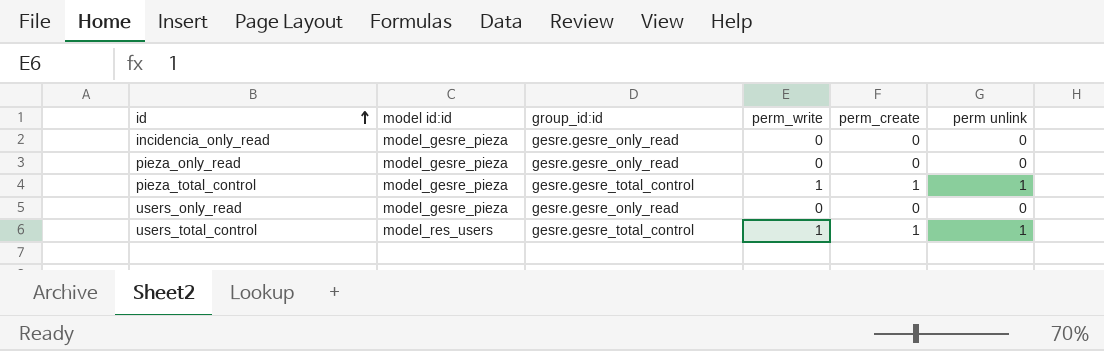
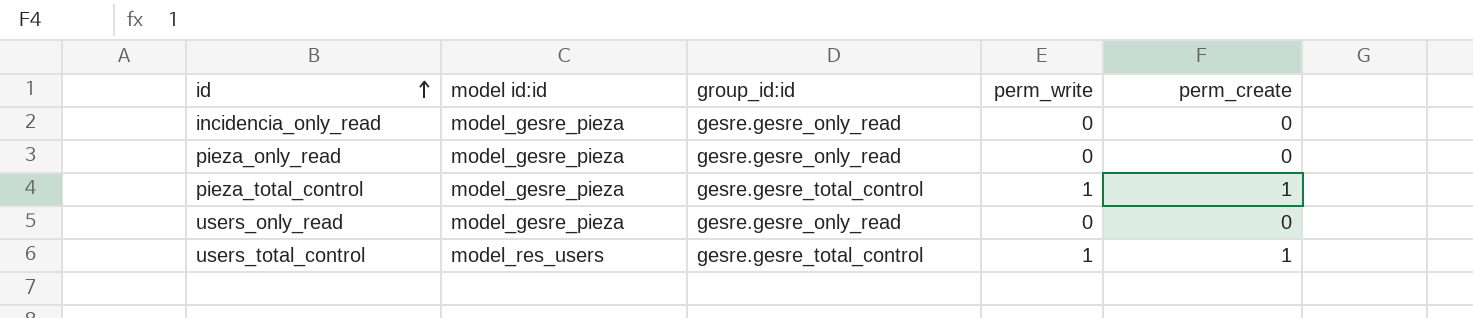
column perm unlink | position: 6 -> none

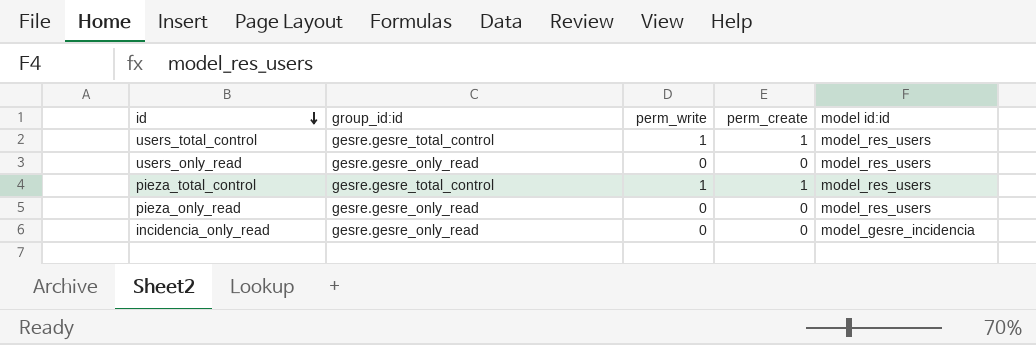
row order: id ascending -> id descending
column model id:id | position: 2 -> 5
users_only_read | model id:id: model_gesre_pieza -> model_res_users
pieza_total_control | model id:id: model_gesre_pieza -> model_res_users
pieza_only_read | model id:id: model_gesre_pieza -> model_res_users
incidencia_only_read | model id:id: model_gesre_pieza -> model_gesre_incidencia

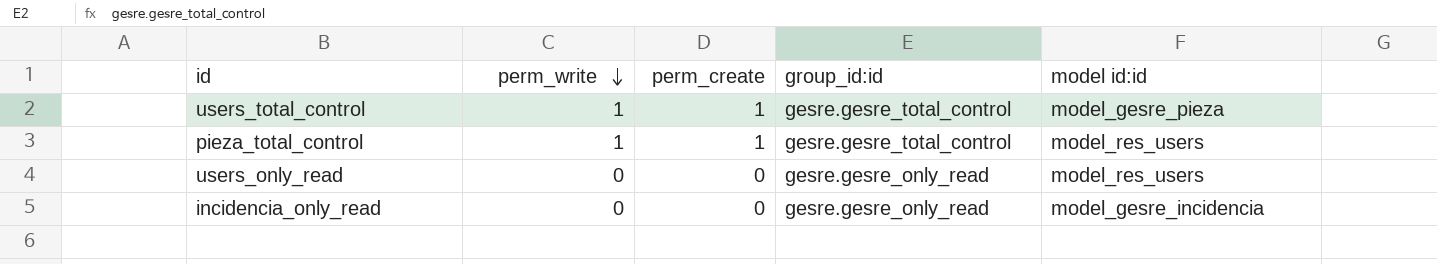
row order: id descending -> perm_write descending
column group_id:id | position: 2 -> 4
row pieza_only_read: gesre.gesre_only_read | 0 | 0 | model_res_users -> none
users_total_control | model id:id: model_res_users -> model_gesre_pieza

